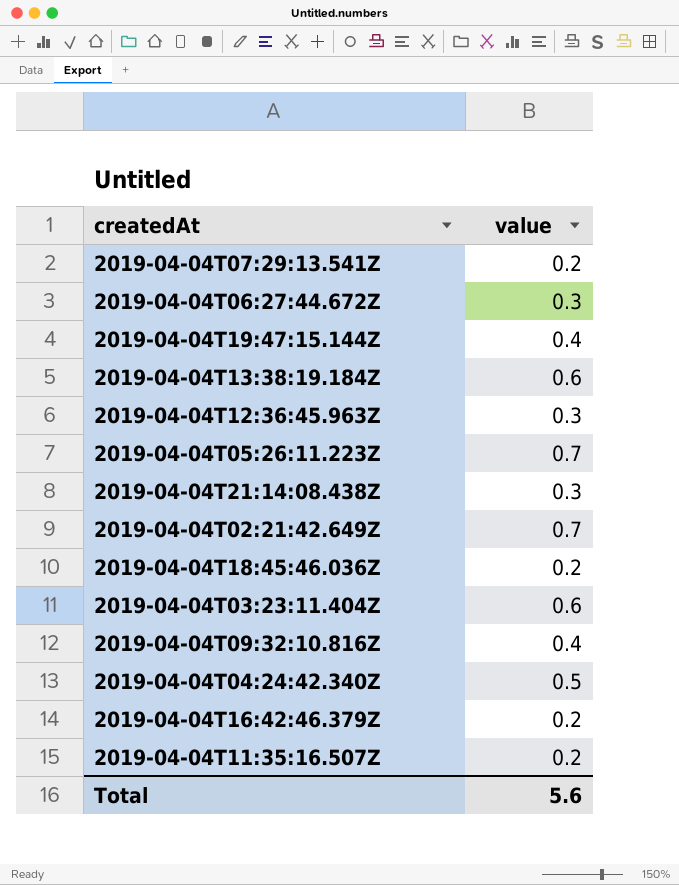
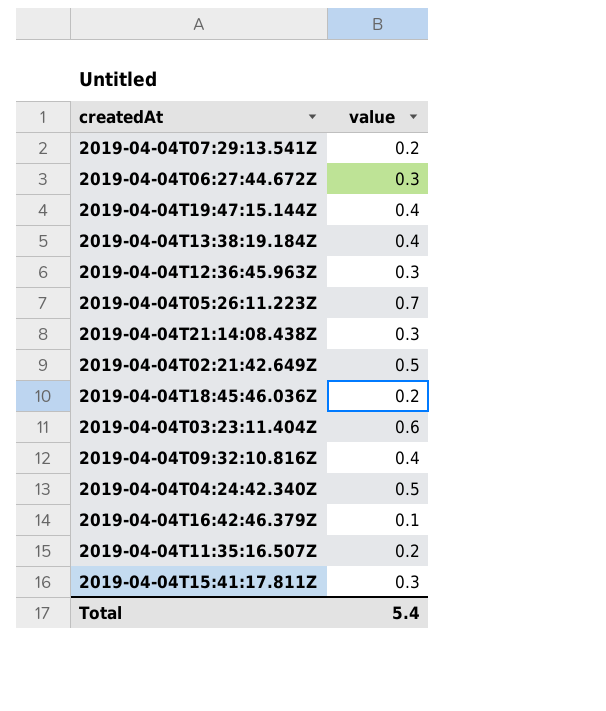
2019-04-04T13:38:19.184Z | value: 0.6 -> 0.4
2019-04-04T02:21:42.649Z | value: 0.7 -> 0.5
2019-04-04T16:42:46.379Z | value: 0.2 -> 0.1
row 2019-04-04T15:41:17.811Z: none -> 0.3
Total | value: 5.6 -> 5.4

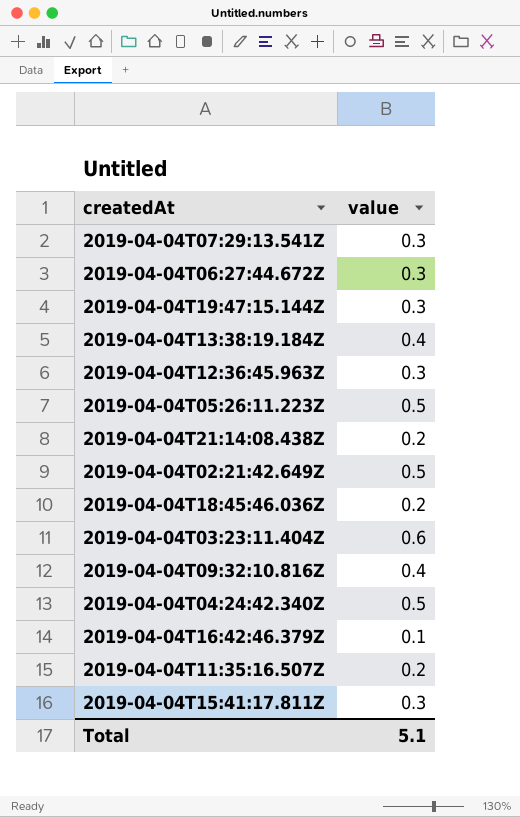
2019-04-04T07:29:13.541Z | value: 0.2 -> 0.3
2019-04-04T19:47:15.144Z | value: 0.4 -> 0.3
2019-04-04T05:26:11.223Z | value: 0.7 -> 0.5
2019-04-04T21:14:08.438Z | value: 0.3 -> 0.2
Total | value: 5.4 -> 5.1

